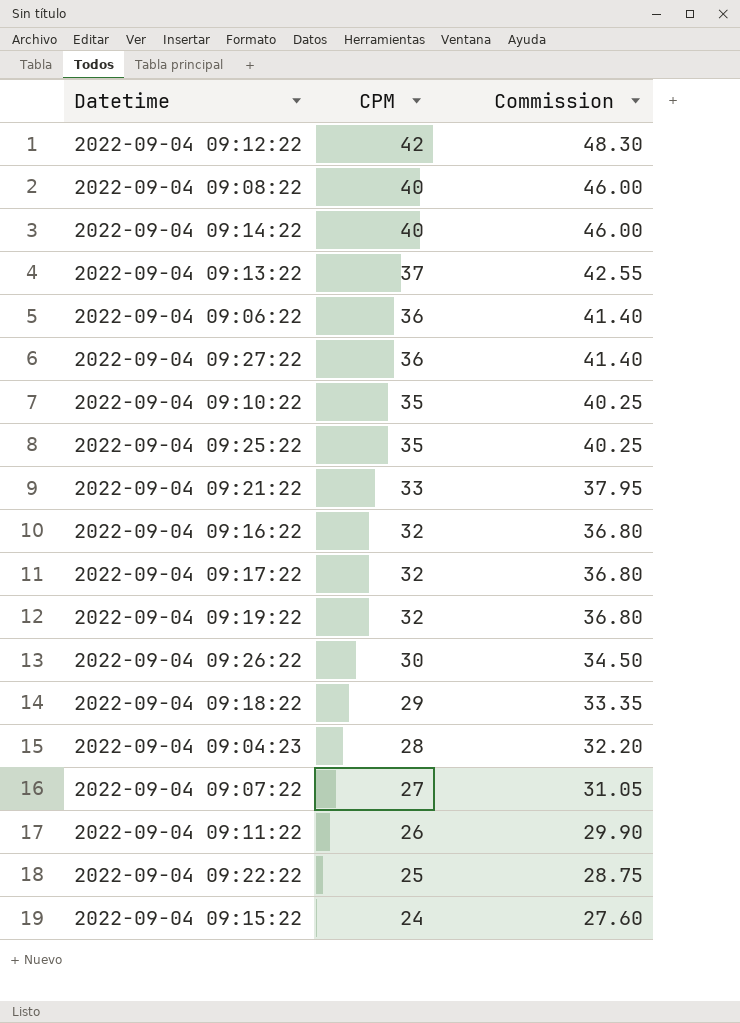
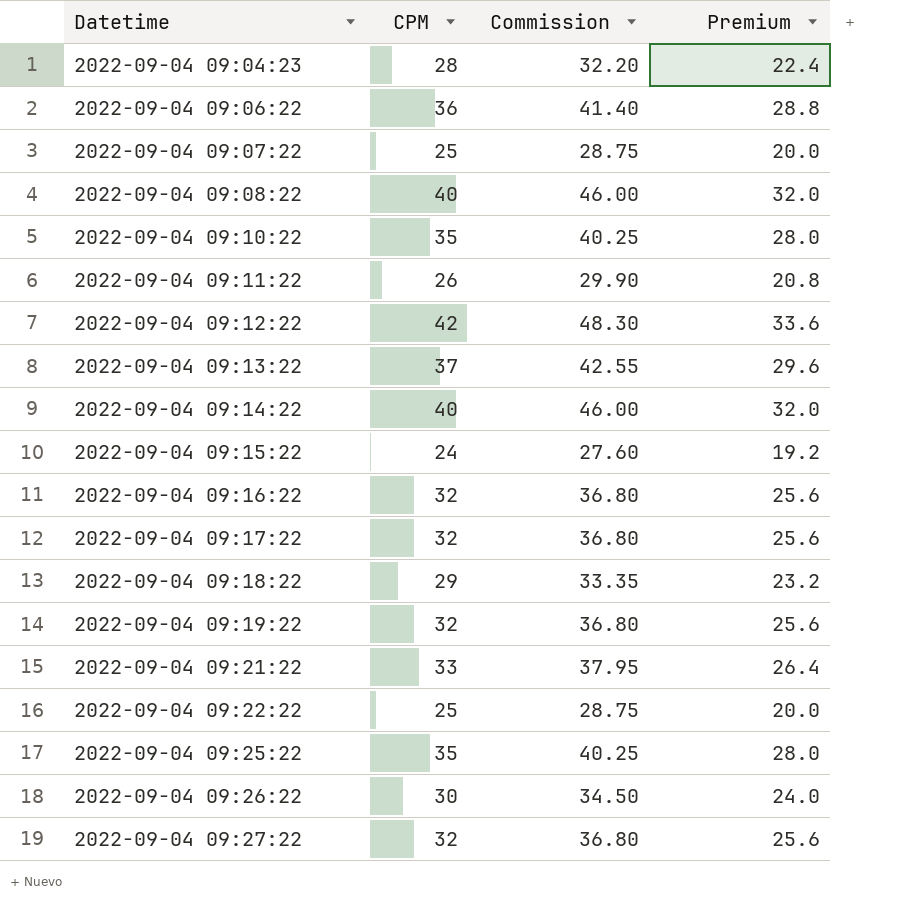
row order: CPM descending -> Datetime ascending
column Premium | formula: none -> [CPM] * 0.8
2022-09-04 09:07:22 | CPM: 27 -> 25
2022-09-04 09:07:22 | Commission: 31.05 -> 28.75
2022-09-04 09:27:22 | CPM: 36 -> 32
2022-09-04 09:27:22 | Commission: 41.40 -> 36.80

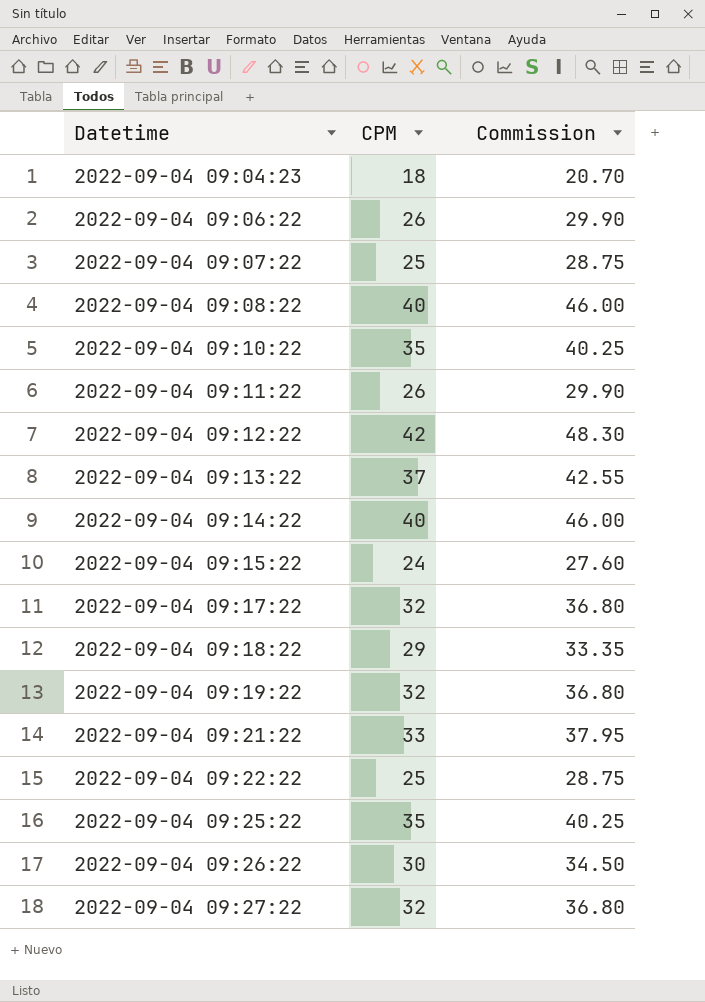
column Premium | formula: [CPM] * 0.8 -> none
row 2022-09-04 09:16:22: 32 | 36.80 | 25.6 -> none
2022-09-04 09:04:23 | CPM: 28 -> 18
2022-09-04 09:04:23 | Commission: 32.20 -> 20.70
2022-09-04 09:06:22 | CPM: 36 -> 26
2022-09-04 09:06:22 | Commission: 41.40 -> 29.90

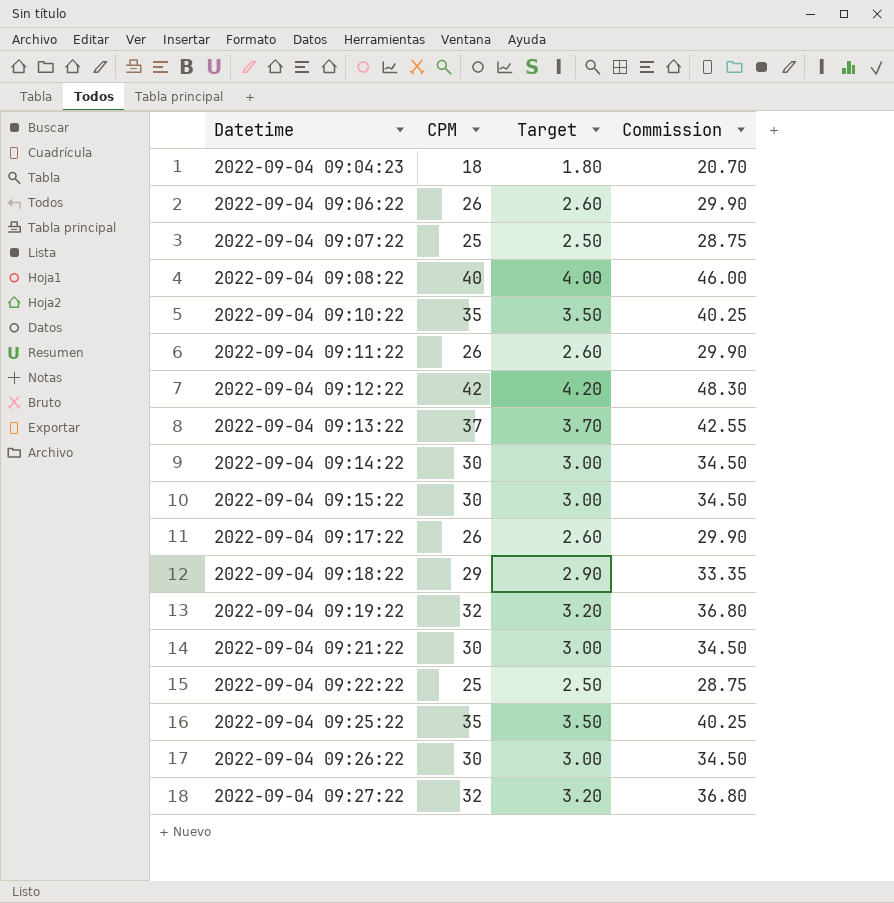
column Target | formula: none -> [CPM] * 0.1
2022-09-04 09:14:22 | CPM: 40 -> 30
2022-09-04 09:14:22 | Commission: 46.00 -> 34.50
2022-09-04 09:15:22 | CPM: 24 -> 30
2022-09-04 09:15:22 | Commission: 27.60 -> 34.50
2022-09-04 09:17:22 | CPM: 32 -> 26
2022-09-04 09:17:22 | Commission: 36.80 -> 29.90
2022-09-04 09:21:22 | CPM: 33 -> 30
2022-09-04 09:21:22 | Commission: 37.95 -> 34.50

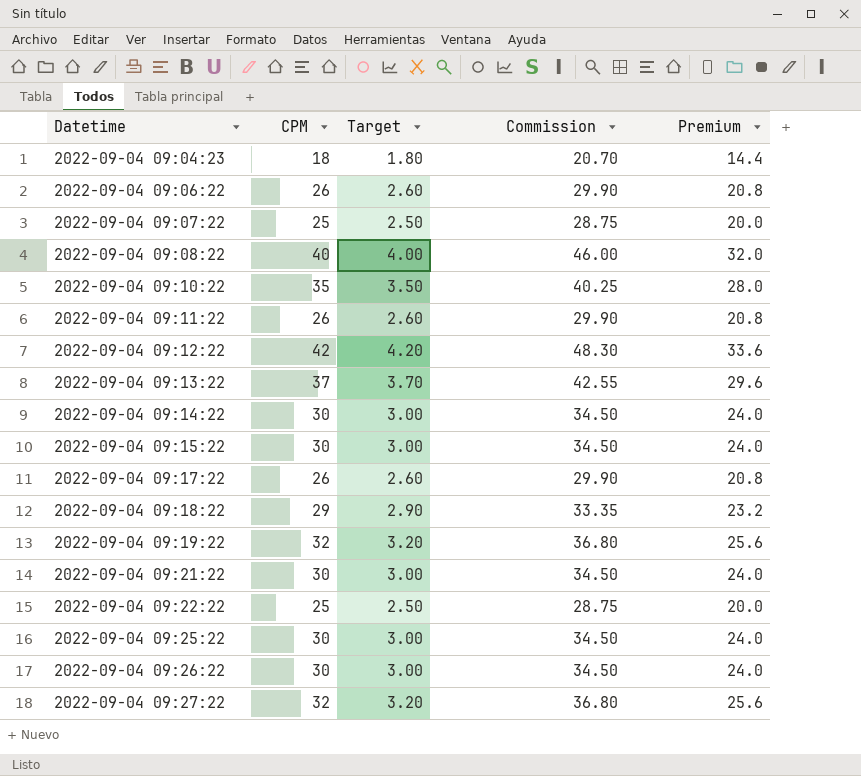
column Premium | formula: none -> [CPM] * 0.8
2022-09-04 09:25:22 | CPM: 35 -> 30
2022-09-04 09:25:22 | Target: 3.50 -> 3.00
2022-09-04 09:25:22 | Commission: 40.25 -> 34.50

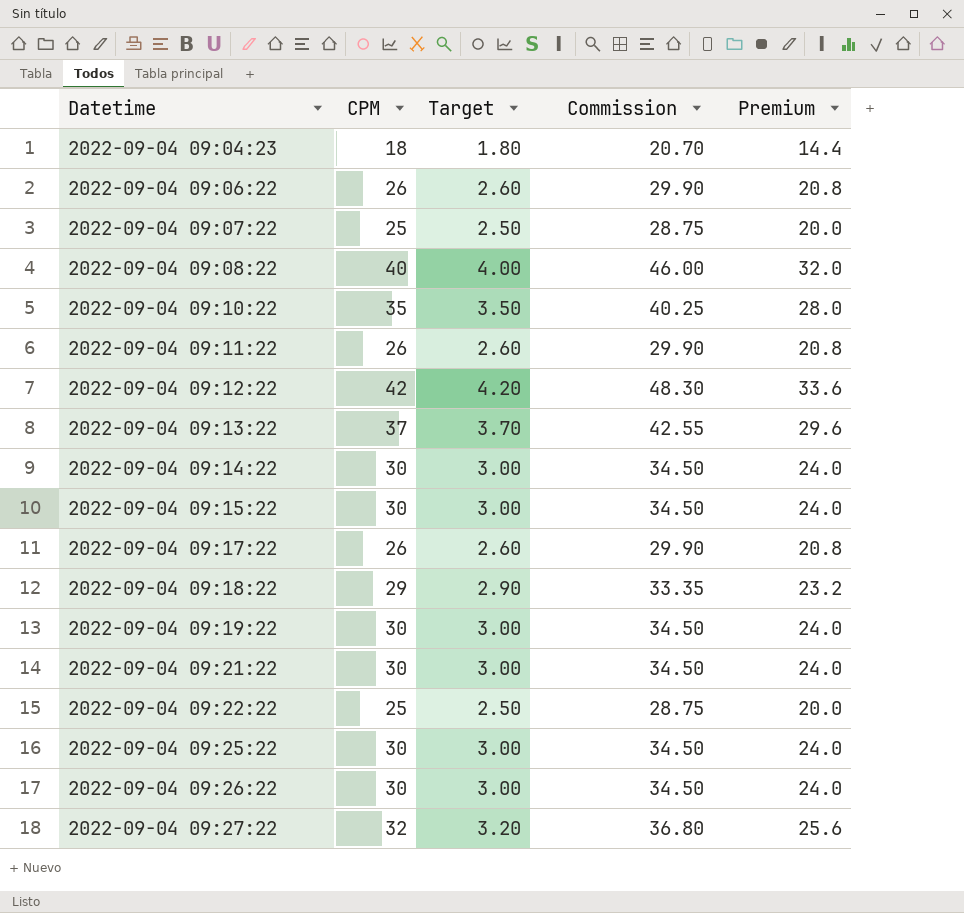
2022-09-04 09:19:22 | CPM: 32 -> 30
2022-09-04 09:19:22 | Target: 3.20 -> 3.00
2022-09-04 09:19:22 | Commission: 36.80 -> 34.50
2022-09-04 09:19:22 | Premium: 25.6 -> 24.0

